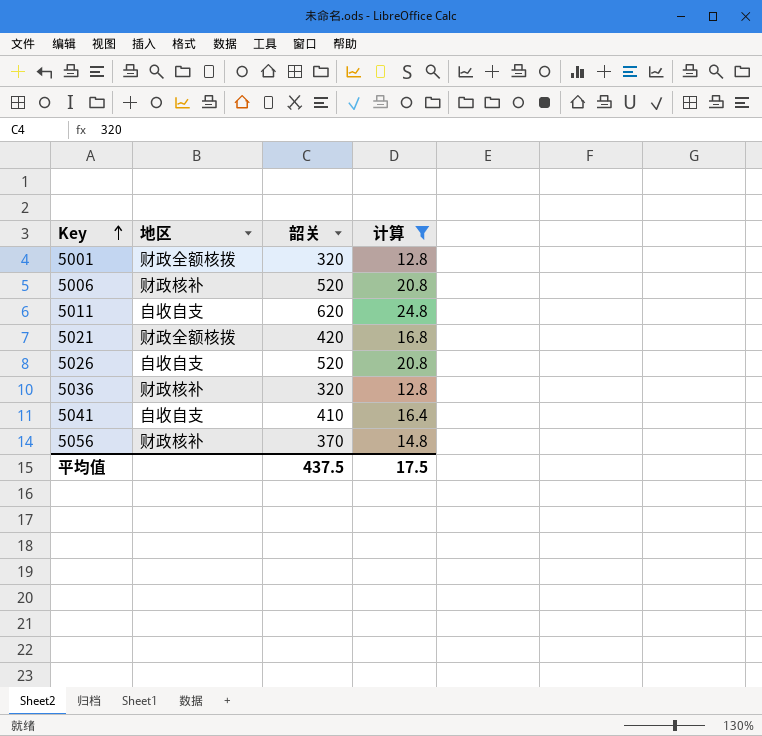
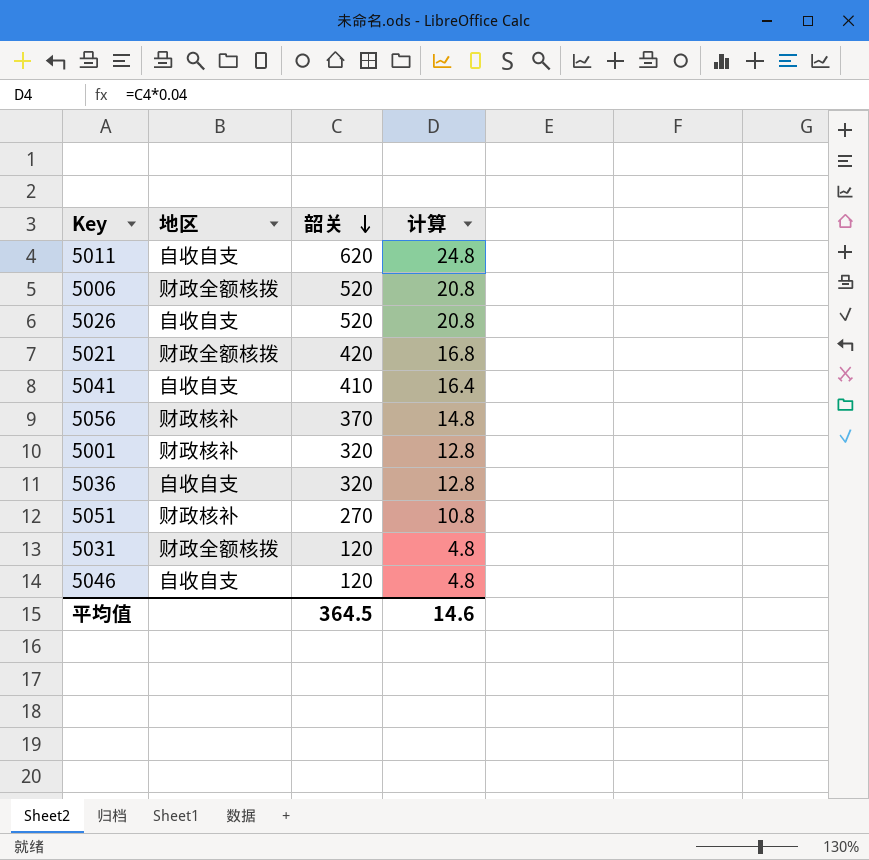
filter: 计算 >= 12.8 -> none
row order: Key ascending -> 韶关 descending
5006 | 地区: 财政核补 -> 财政全额核拨
5001 | 地区: 财政全额核拨 -> 财政核补
5036 | 地区: 财政核补 -> 自收自支
平均值 | 韶关: 437.5 -> 364.5
平均值 | 计算: 17.5 -> 14.6

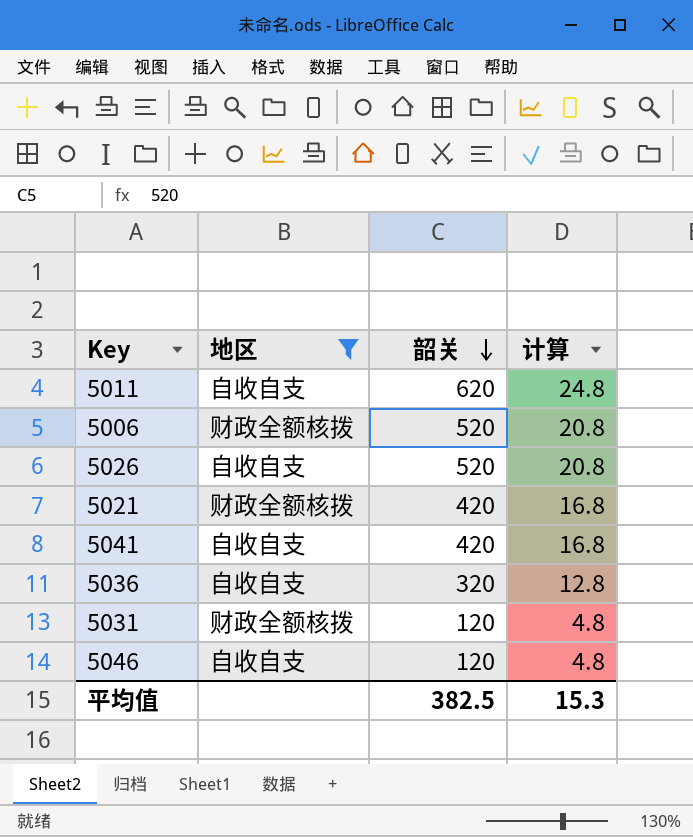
filter: none -> 地区 != 财政核补
5041 | 韶关: 410 -> 420
5041 | 计算: 16.4 -> 16.8
平均值 | 韶关: 364.5 -> 382.5
平均值 | 计算: 14.6 -> 15.3

